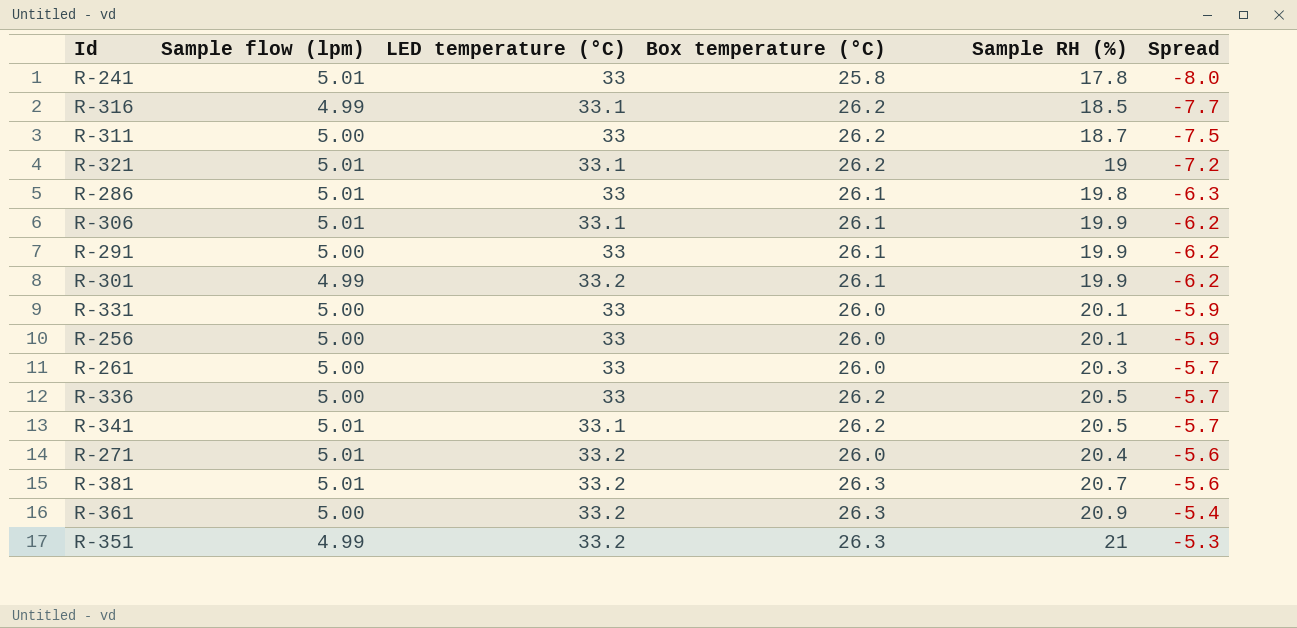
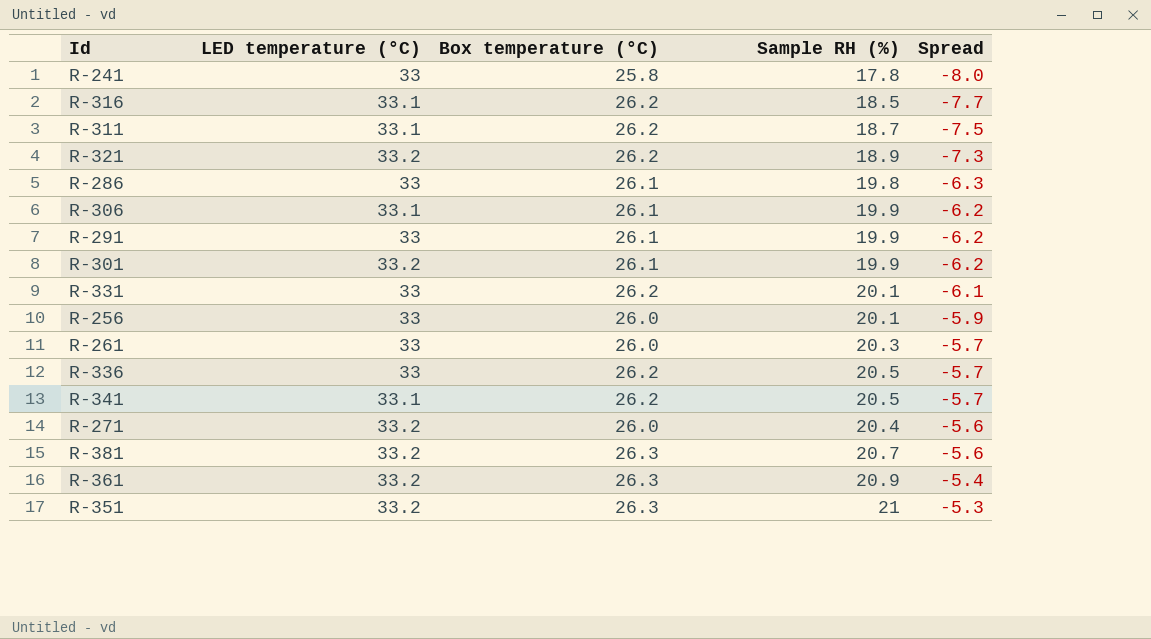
column Sample flow (lpm) | position: 2 -> none
R-311 | LED temperature (°C): 33 -> 33.1
R-321 | LED temperature (°C): 33.1 -> 33.2
R-321 | Sample RH (%): 19 -> 18.9
R-321 | Spread: -7.2 -> -7.3
R-331 | Box temperature (°C): 26.0 -> 26.2
R-331 | Spread: -5.9 -> -6.1

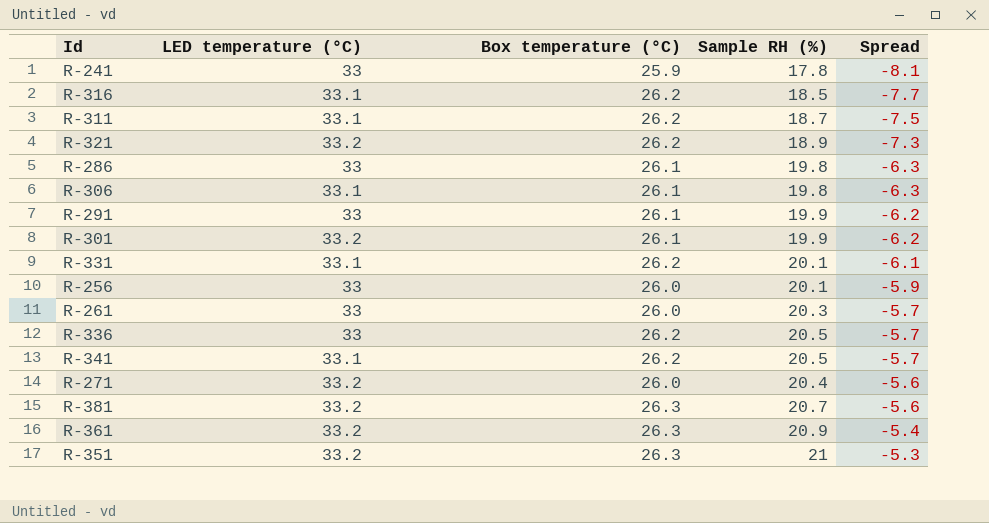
R-241 | Box temperature (°C): 25.8 -> 25.9
R-241 | Spread: -8.0 -> -8.1
R-306 | Sample RH (%): 19.9 -> 19.8
R-306 | Spread: -6.2 -> -6.3
R-331 | LED temperature (°C): 33 -> 33.1

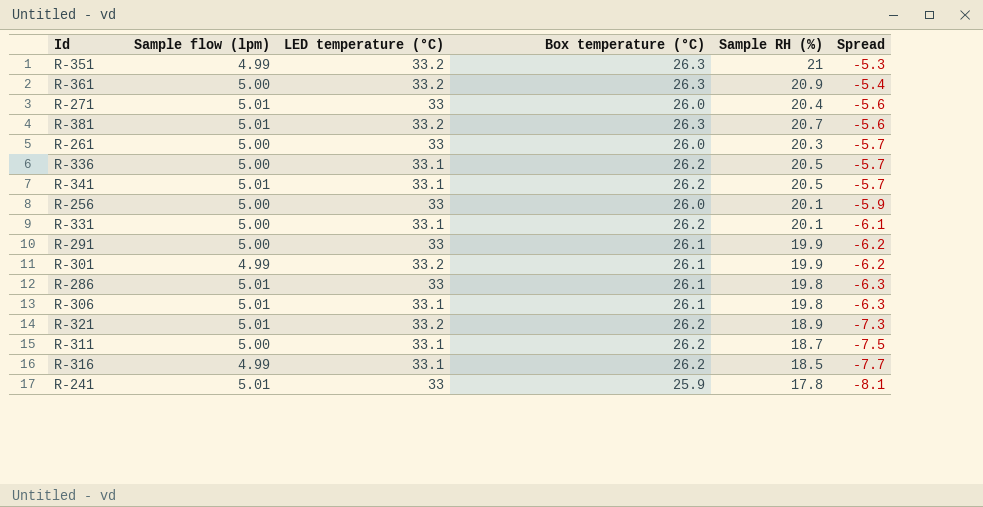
row order: Spread ascending -> Spread descending
column Sample flow (lpm) | position: none -> 2
R-271 | LED temperature (°C): 33.2 -> 33
R-336 | LED temperature (°C): 33 -> 33.1

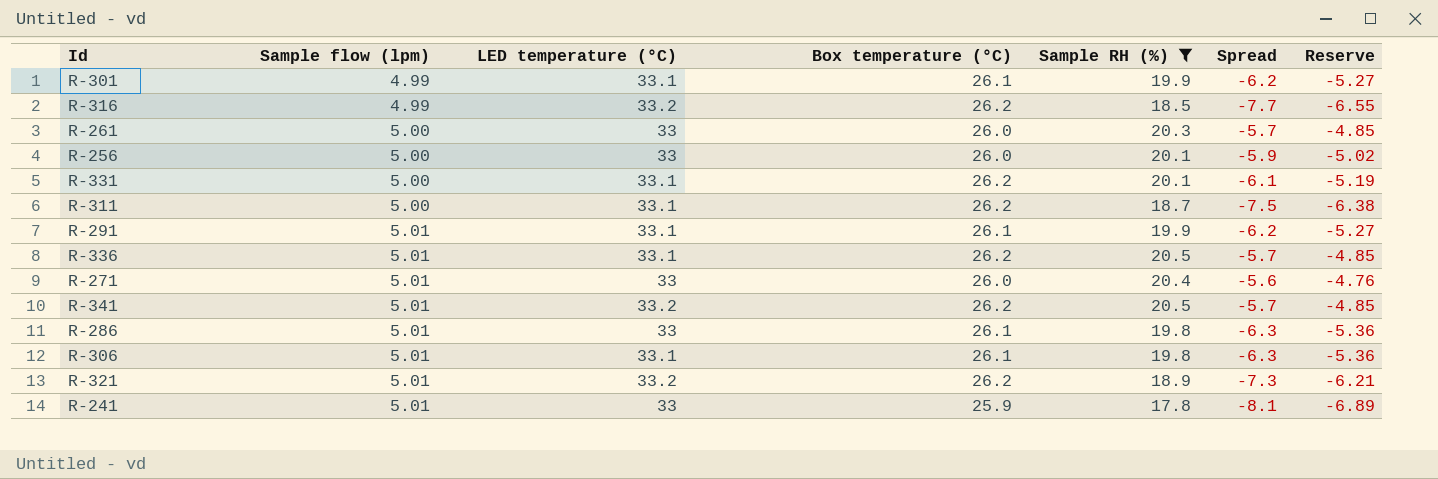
filter: none -> Sample RH (%) <= 20.5
row order: Spread descending -> Sample flow (lpm) ascending
column Reserve | formula: none -> [Spread] * 0.85
R-301 | LED temperature (°C): 33.2 -> 33.1
R-316 | LED temperature (°C): 33.1 -> 33.2
R-291 | Sample flow (lpm): 5.00 -> 5.01
R-291 | LED temperature (°C): 33 -> 33.1
R-336 | Sample flow (lpm): 5.00 -> 5.01
R-341 | LED temperature (°C): 33.1 -> 33.2

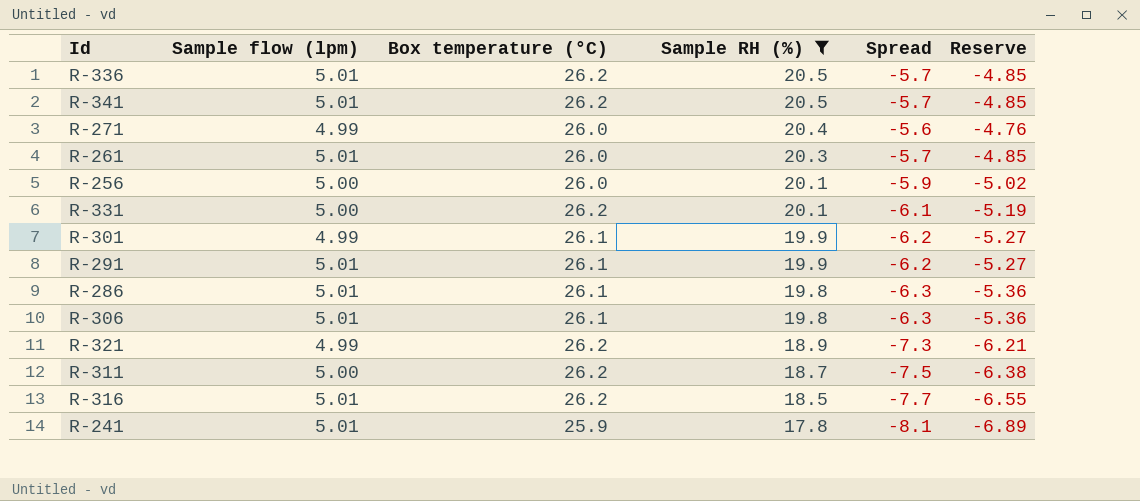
row order: Sample flow (lpm) ascending -> Sample RH (%) descending
column LED temperature (°C) | position: 3 -> none
R-271 | Sample flow (lpm): 5.01 -> 4.99
R-261 | Sample flow (lpm): 5.00 -> 5.01
R-321 | Sample flow (lpm): 5.01 -> 4.99
R-316 | Sample flow (lpm): 4.99 -> 5.01

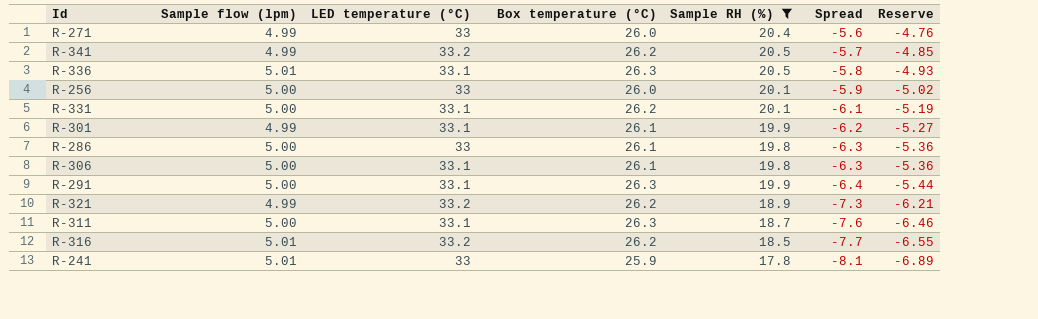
row order: Sample RH (%) descending -> Spread descending
column LED temperature (°C) | position: none -> 3
row R-261: 5.01 | 26.0 | 20.3 | -5.7 | -4.85 -> none
R-341 | Sample flow (lpm): 5.01 -> 4.99
R-336 | Box temperature (°C): 26.2 -> 26.3
R-336 | Spread: -5.7 -> -5.8
R-336 | Reserve: -4.85 -> -4.93
R-286 | Sample flow (lpm): 5.01 -> 5.00
R-306 | Sample flow (lpm): 5.01 -> 5.00
R-291 | Sample flow (lpm): 5.01 -> 5.00
R-291 | Box temperature (°C): 26.1 -> 26.3
R-291 | Spread: -6.2 -> -6.4
R-291 | Reserve: -5.27 -> -5.44
R-311 | Box temperature (°C): 26.2 -> 26.3
R-311 | Spread: -7.5 -> -7.6
R-311 | Reserve: -6.38 -> -6.46

